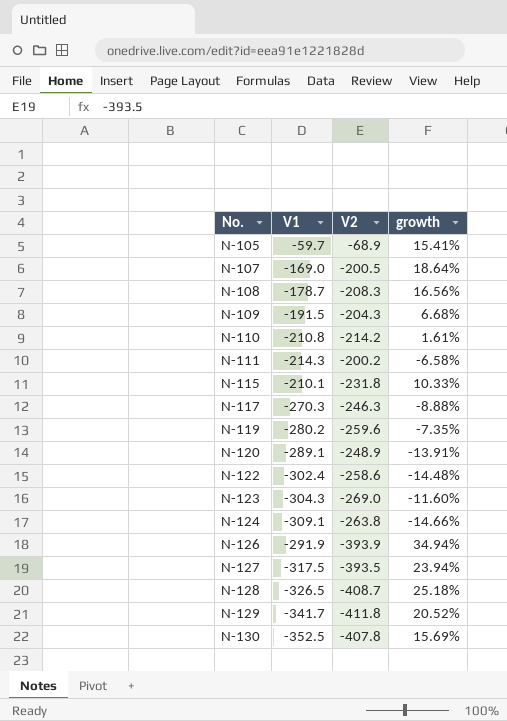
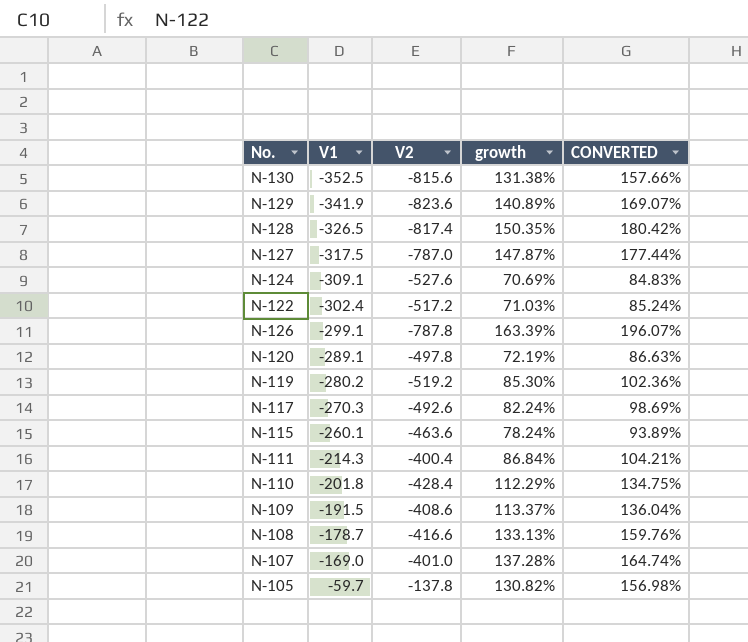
row order: No. ascending -> V1 ascending
column CONVERTED | formula: none -> [growth] * 1.2
row N-123: -304.3 | -269.0 | -11.60% -> none
N-130 | V2: -407.8 -> -815.6
N-130 | growth: 15.69% -> 131.38%
N-129 | V1: -341.7 -> -341.9
N-129 | V2: -411.8 -> -823.6
N-129 | growth: 20.52% -> 140.89%
N-128 | V2: -408.7 -> -817.4
N-128 | growth: 25.18% -> 150.35%
N-127 | V2: -393.5 -> -787.0
N-127 | growth: 23.94% -> 147.87%
N-124 | V2: -263.8 -> -527.6
N-124 | growth: -14.66% -> 70.69%
N-122 | V2: -258.6 -> -517.2
N-122 | growth: -14.48% -> 71.03%
N-126 | V1: -291.9 -> -299.1
N-126 | V2: -393.9 -> -787.8
N-126 | growth: 34.94% -> 163.39%
N-120 | V2: -248.9 -> -497.8
N-120 | growth: -13.91% -> 72.19%
N-119 | V2: -259.6 -> -519.2
N-119 | growth: -7.35% -> 85.30%
N-117 | V2: -246.3 -> -492.6
N-117 | growth: -8.88% -> 82.24%
N-115 | V1: -210.1 -> -260.1
N-115 | V2: -231.8 -> -463.6
N-115 | growth: 10.33% -> 78.24%
N-111 | V2: -200.2 -> -400.4
N-111 | growth: -6.58% -> 86.84%
N-110 | V1: -210.8 -> -201.8
N-110 | V2: -214.2 -> -428.4
N-110 | growth: 1.61% -> 112.29%
N-109 | V2: -204.3 -> -408.6
N-109 | growth: 6.68% -> 113.37%
N-108 | V2: -208.3 -> -416.6
N-108 | growth: 16.56% -> 133.13%
N-107 | V2: -200.5 -> -401.0
N-107 | growth: 18.64% -> 137.28%
N-105 | V2: -68.9 -> -137.8
N-105 | growth: 15.41% -> 130.82%

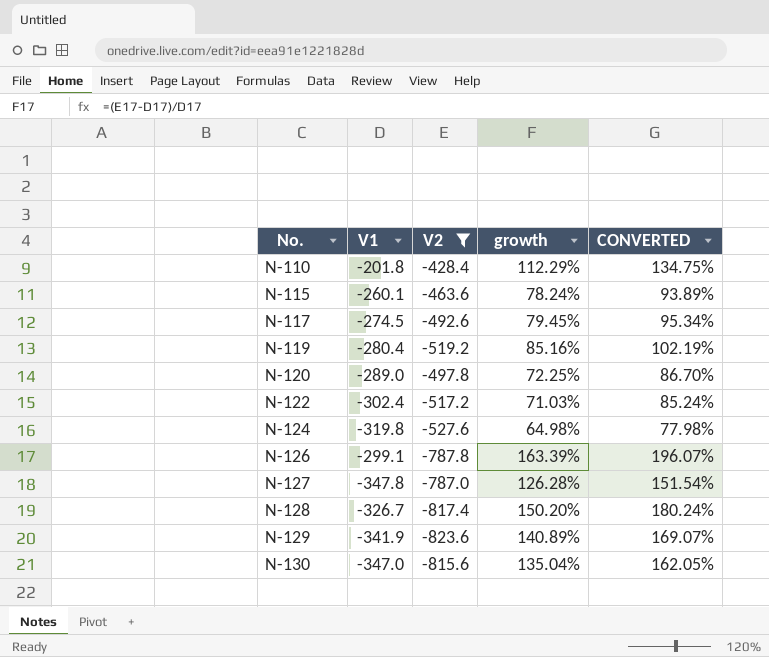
filter: none -> V2 <= -428.4
row order: V1 ascending -> No. ascending
N-117 | V1: -270.3 -> -274.5
N-117 | growth: 82.24% -> 79.45%
N-117 | CONVERTED: 98.69% -> 95.34%
N-119 | V1: -280.2 -> -280.4
N-119 | growth: 85.30% -> 85.16%
N-119 | CONVERTED: 102.36% -> 102.19%
N-120 | V1: -289.1 -> -289.0
N-120 | growth: 72.19% -> 72.25%
N-120 | CONVERTED: 86.63% -> 86.70%
N-124 | V1: -309.1 -> -319.8
N-124 | growth: 70.69% -> 64.98%
N-124 | CONVERTED: 84.83% -> 77.98%
N-127 | V1: -317.5 -> -347.8
N-127 | growth: 147.87% -> 126.28%
N-127 | CONVERTED: 177.44% -> 151.54%
N-128 | V1: -326.5 -> -326.7
N-128 | growth: 150.35% -> 150.20%
N-128 | CONVERTED: 180.42% -> 180.24%
N-130 | V1: -352.5 -> -347.0
N-130 | growth: 131.38% -> 135.04%
N-130 | CONVERTED: 157.66% -> 162.05%

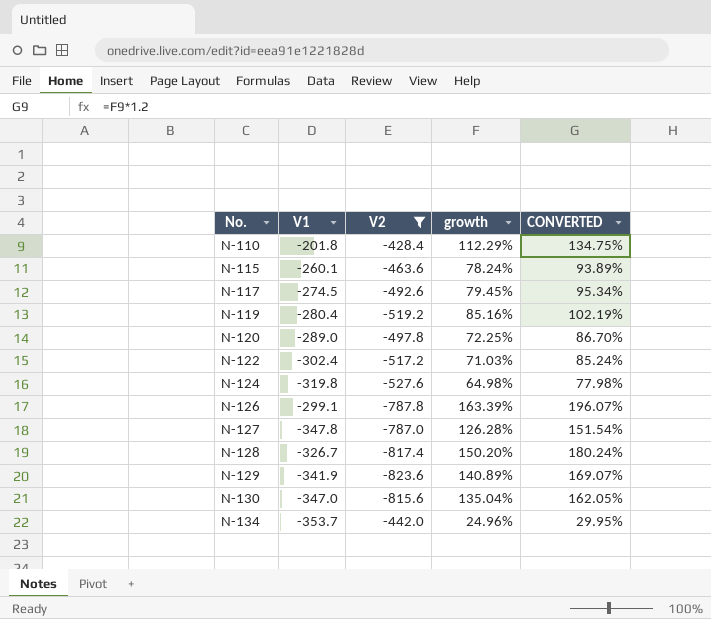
row N-134: none -> -353.7 | -442.0 | 24.96% | 29.95%

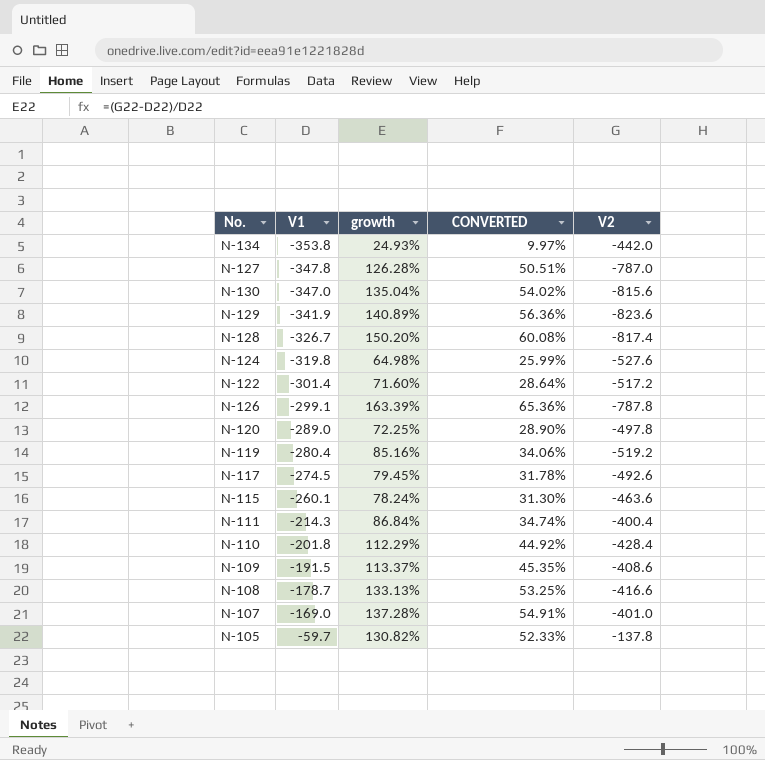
filter: V2 <= -428.4 -> none
row order: No. ascending -> V1 ascending
column CONVERTED | formula: [growth] * 1.2 -> [growth] * 0.4
column V2 | position: 3 -> 5
N-134 | V1: -353.7 -> -353.8
N-134 | growth: 24.96% -> 24.93%
N-122 | V1: -302.4 -> -301.4
N-122 | growth: 71.03% -> 71.60%

